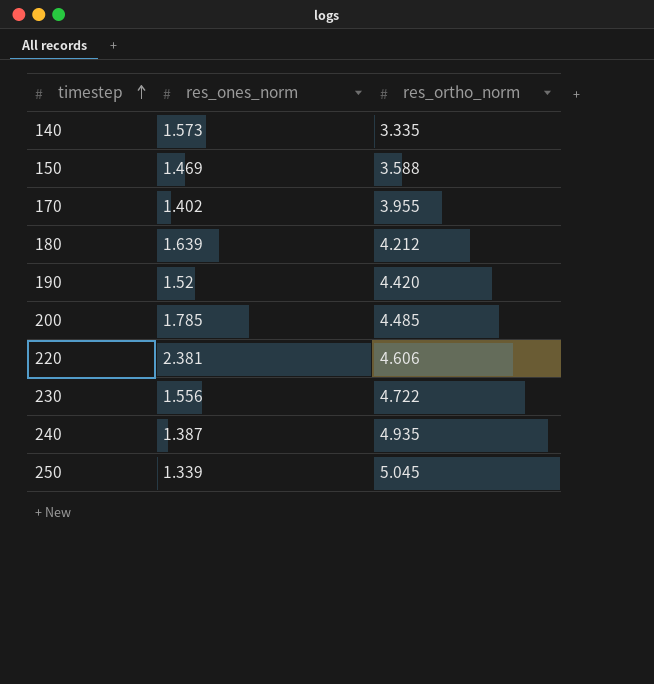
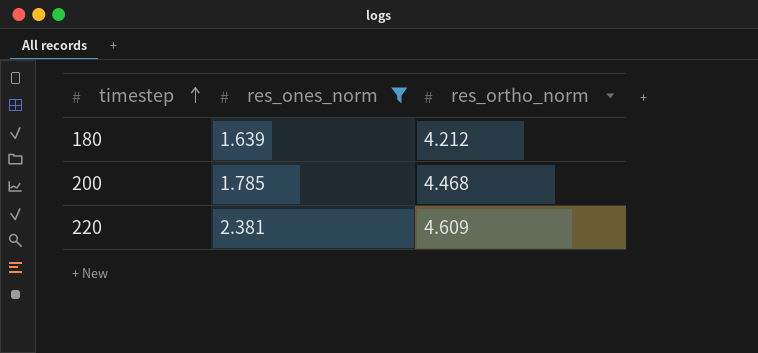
filter: none -> res_ones_norm >= 1.639
200 | res_ortho_norm: 4.485 -> 4.468
220 | res_ortho_norm: 4.606 -> 4.609

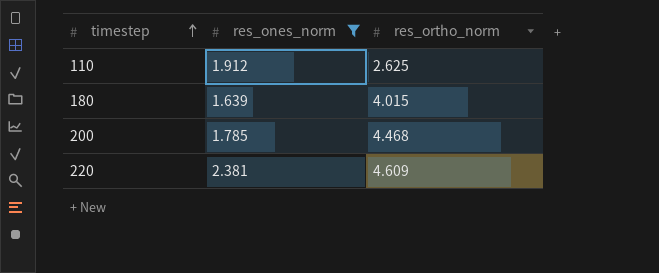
row 110: none -> 1.912 | 2.625
180 | res_ortho_norm: 4.212 -> 4.015

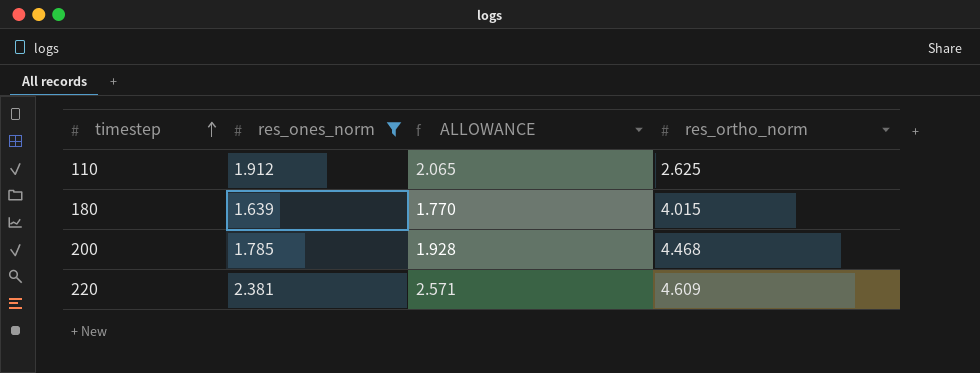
column ALLOWANCE | formula: none -> [res_ones_norm] * 1.08

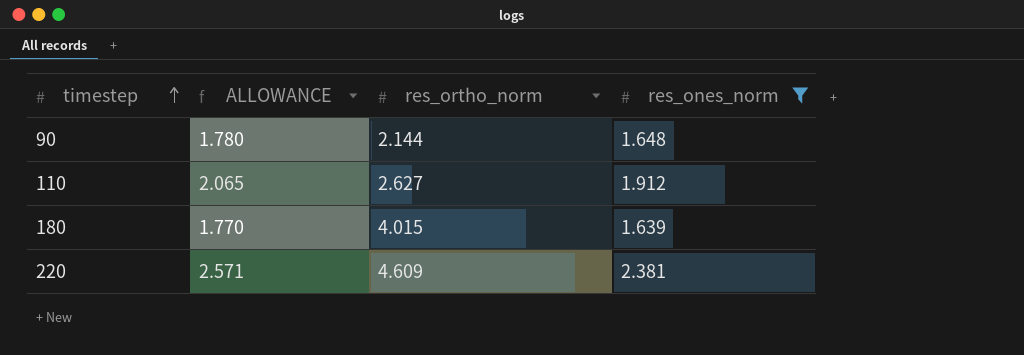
column res_ones_norm | position: 2 -> 4
row 200: 1.785 | 1.928 | 4.468 -> none
row 90: none -> 1.780 | 2.144 | 1.648
110 | res_ortho_norm: 2.625 -> 2.627

